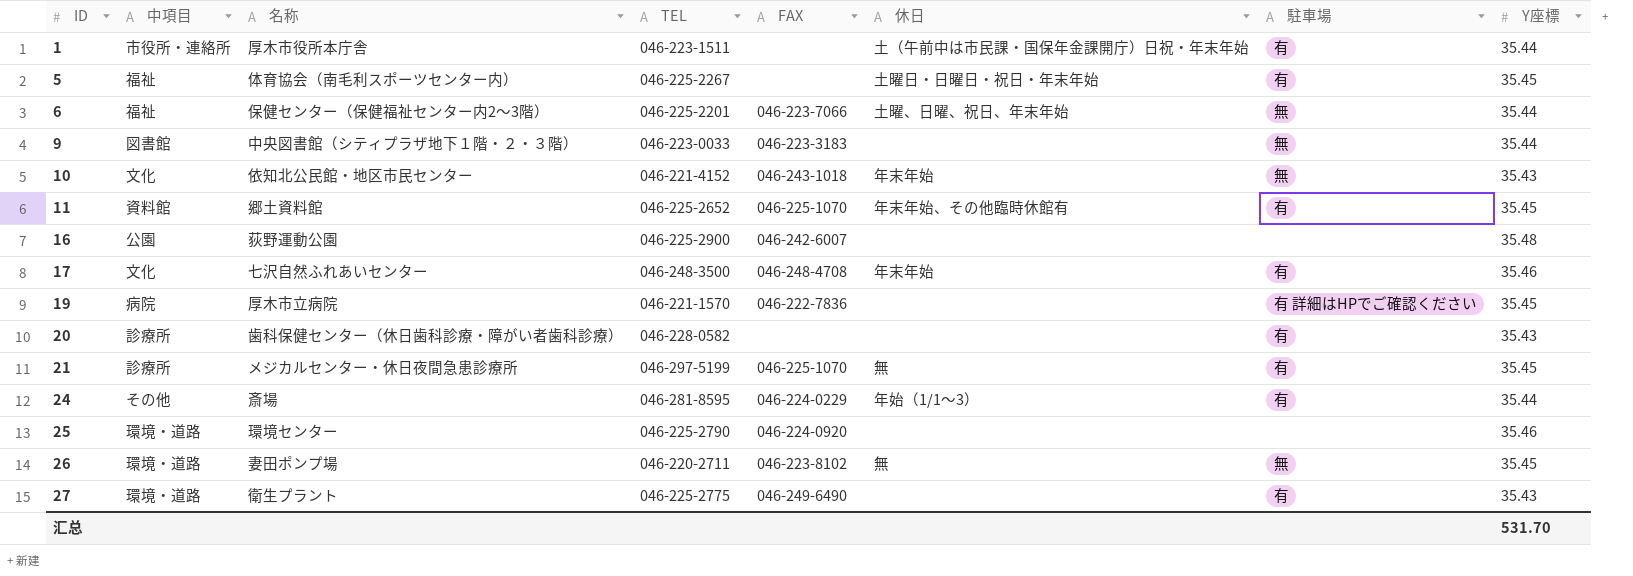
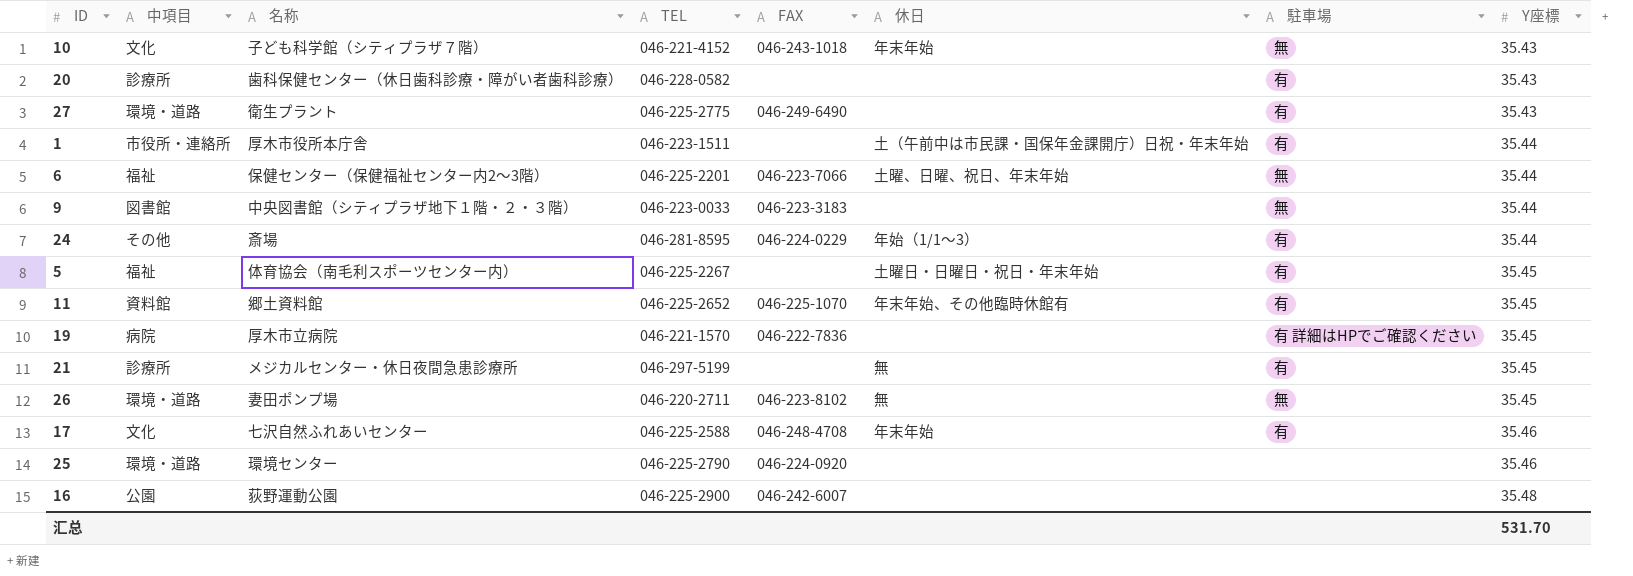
row order: ID ascending -> Y座標 ascending
10 | 名称: 依知北公民館・地区市民センター -> 子ども科学館（シティプラザ７階）
21 | FAX: 046-225-1070 -> none
17 | TEL: 046-248-3500 -> 046-225-2588

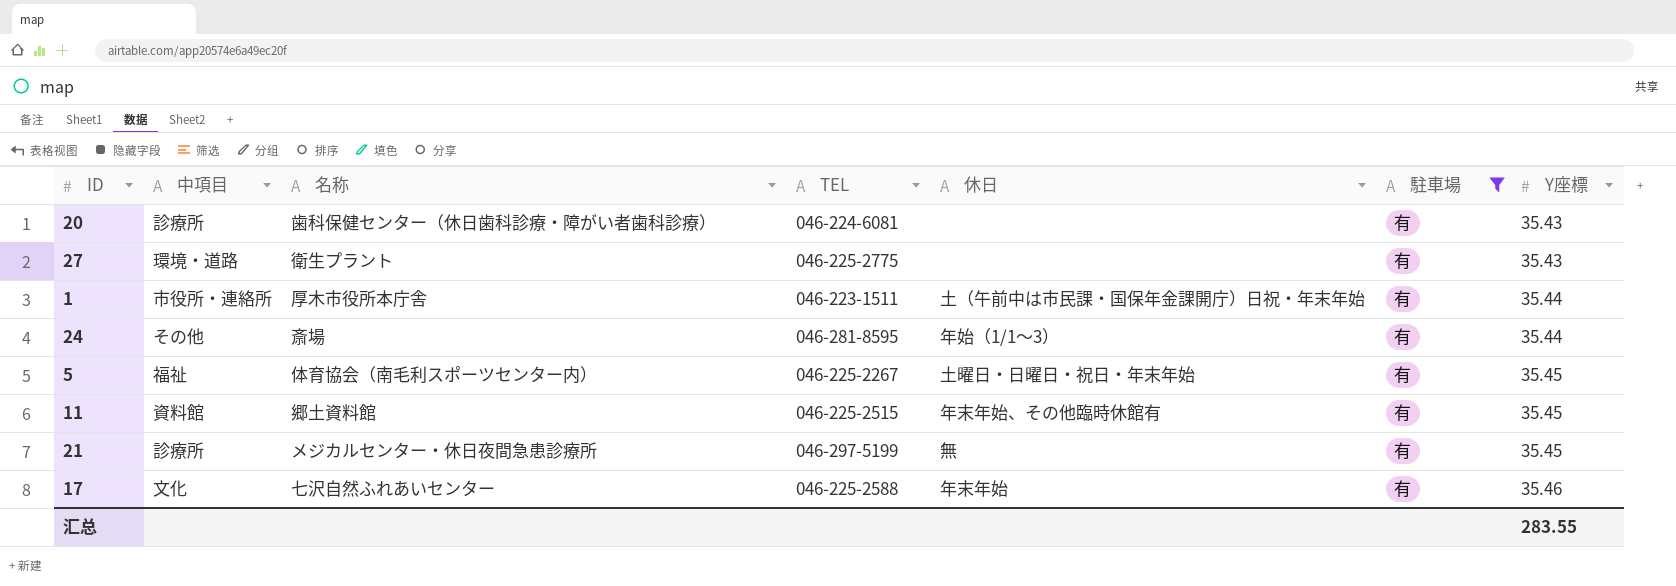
filter: none -> 駐車場 = 有
column FAX | position: 5 -> none
20 | TEL: 046-228-0582 -> 046-224-6081
11 | TEL: 046-225-2652 -> 046-225-2515
汇总 | Y座標: 531.70 -> 283.55

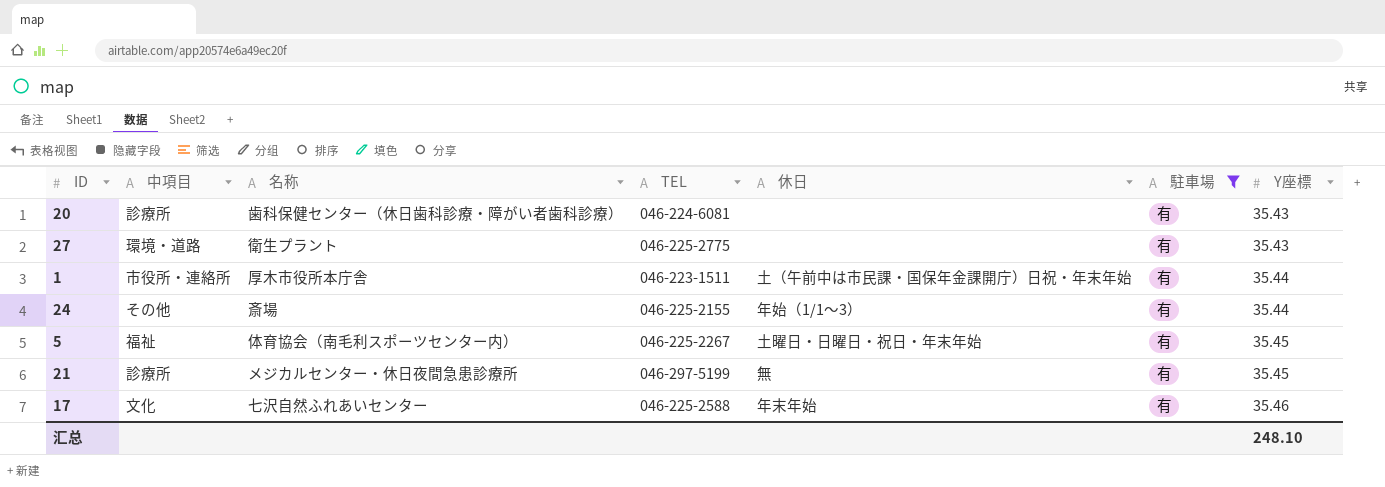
row 11: 資料館 | 郷土資料館 | 046-225-2515 | 年末年始、その他臨時休館有 | 有 | 35.45 -> none
24 | TEL: 046-281-8595 -> 046-225-2155
汇总 | Y座標: 283.55 -> 248.10

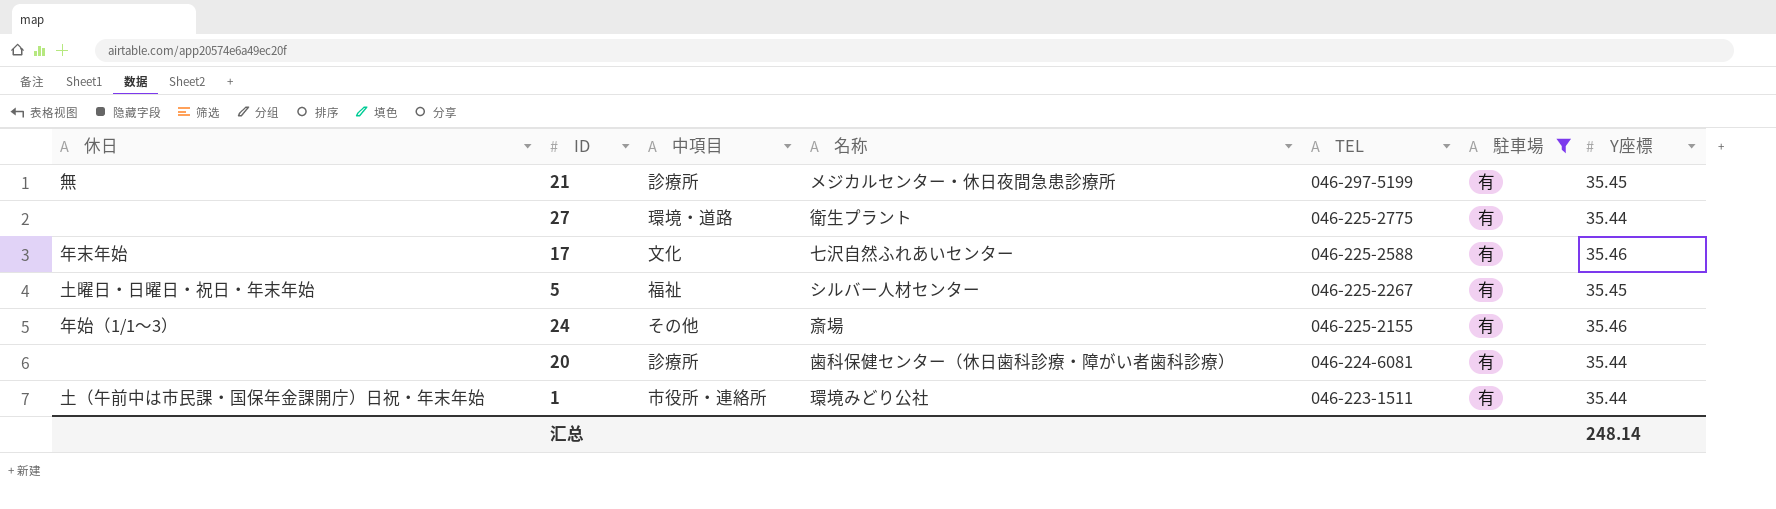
row order: Y座標 ascending -> TEL descending
column 休日 | position: 5 -> 1
27 | Y座標: 35.43 -> 35.44
5 | 名称: 体育協会（南毛利スポーツセンター内） -> シルバー人材センター
24 | Y座標: 35.44 -> 35.46
20 | Y座標: 35.43 -> 35.44
1 | 名称: 厚木市役所本庁舎 -> 環境みどり公社
汇总 | Y座標: 248.10 -> 248.14

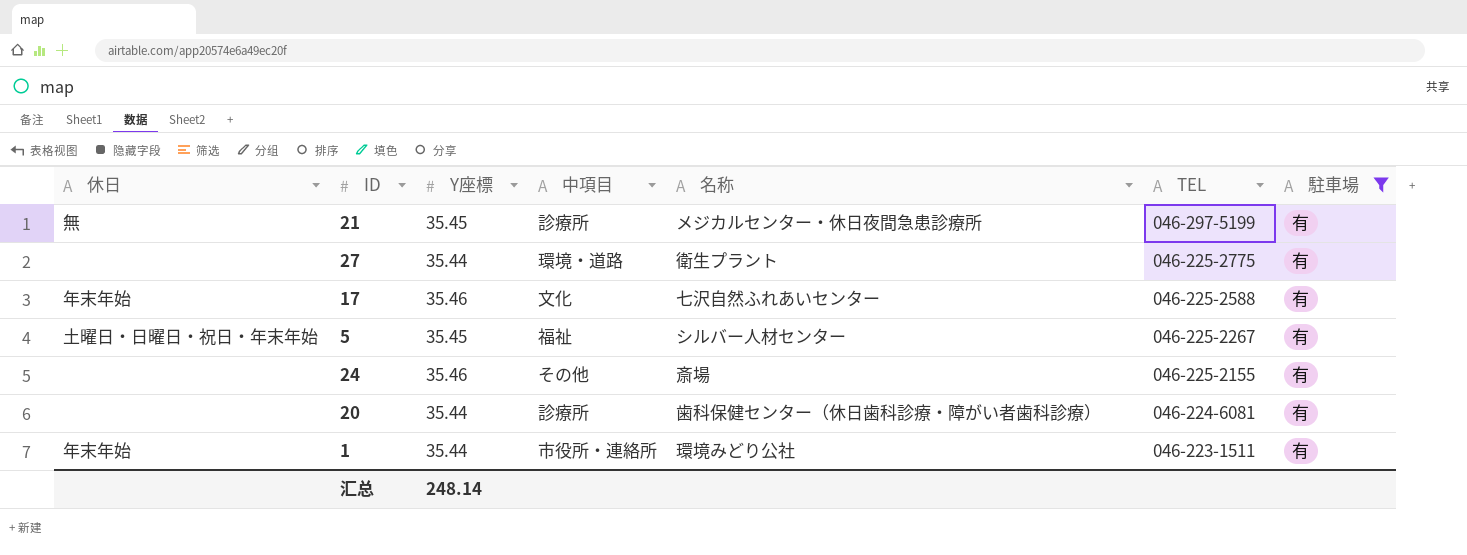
column Y座標 | position: 7 -> 3
24 | 休日: 年始（1/1～3） -> none
1 | 休日: 土（午前中は市民課・国保年金課開庁）日祝・年末年始 -> 年末年始

